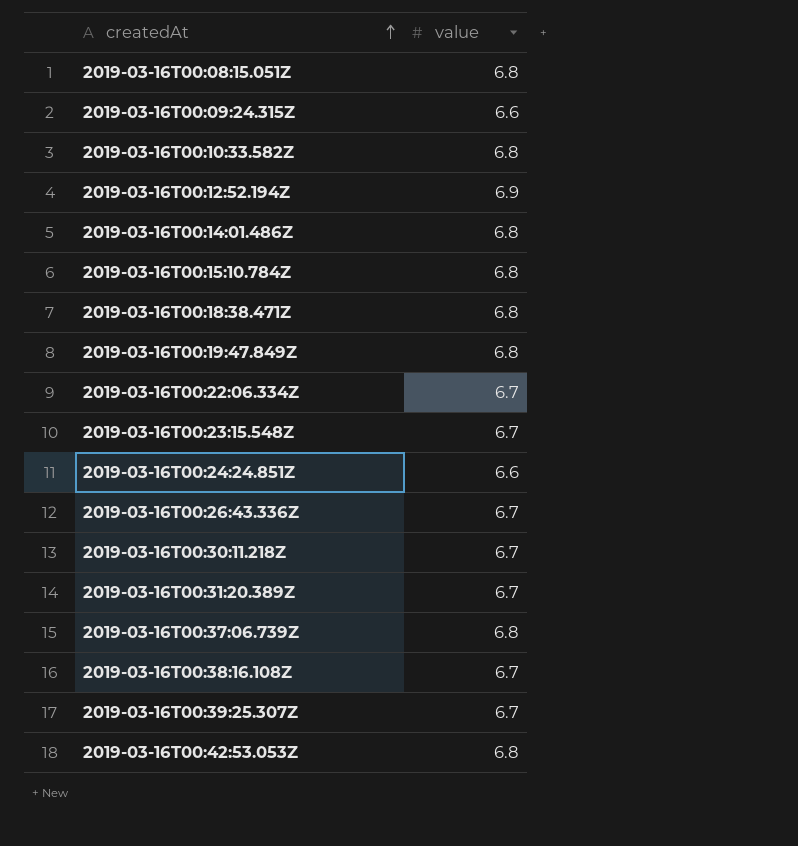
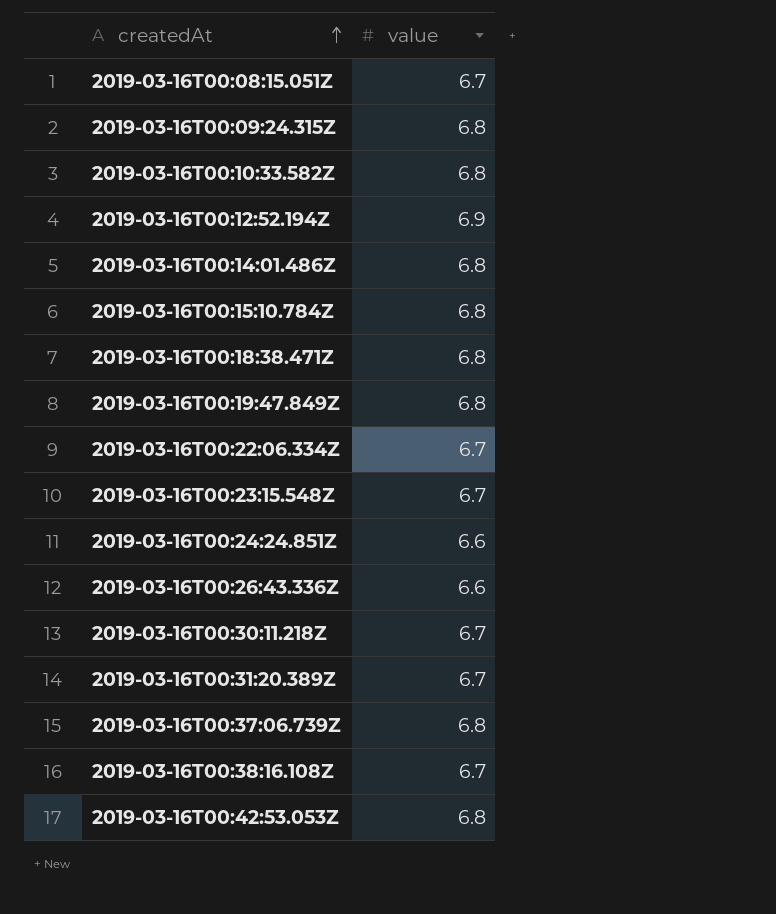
row 2019-03-16T00:39:25.307Z: 6.7 -> none
2019-03-16T00:08:15.051Z | value: 6.8 -> 6.7
2019-03-16T00:09:24.315Z | value: 6.6 -> 6.8
2019-03-16T00:26:43.336Z | value: 6.7 -> 6.6

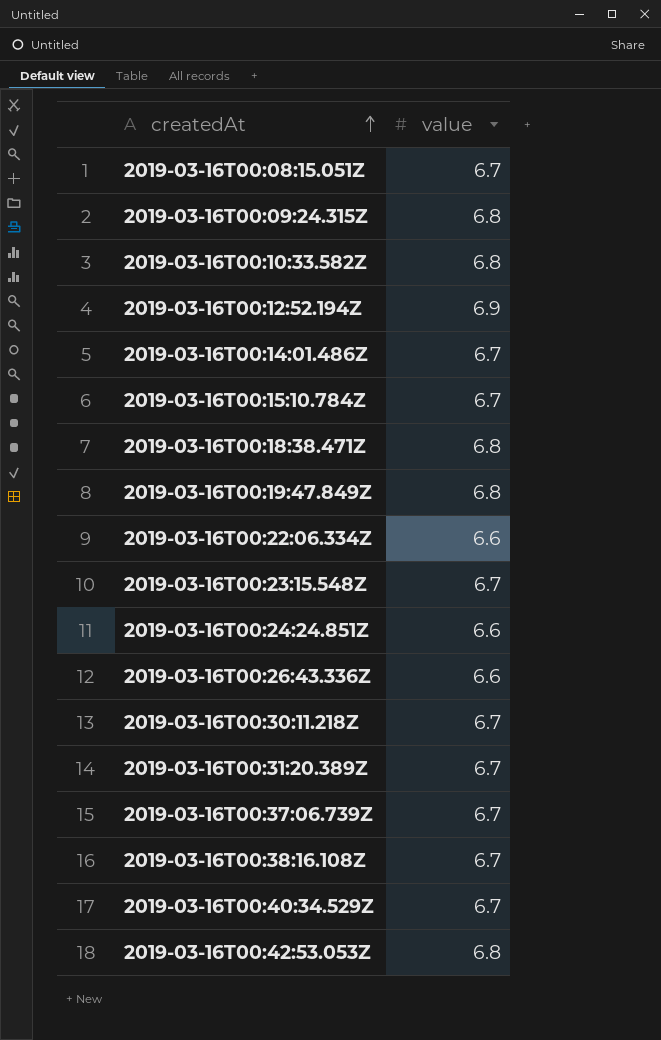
2019-03-16T00:14:01.486Z | value: 6.8 -> 6.7
2019-03-16T00:15:10.784Z | value: 6.8 -> 6.7
2019-03-16T00:22:06.334Z | value: 6.7 -> 6.6
2019-03-16T00:37:06.739Z | value: 6.8 -> 6.7
row 2019-03-16T00:40:34.529Z: none -> 6.7

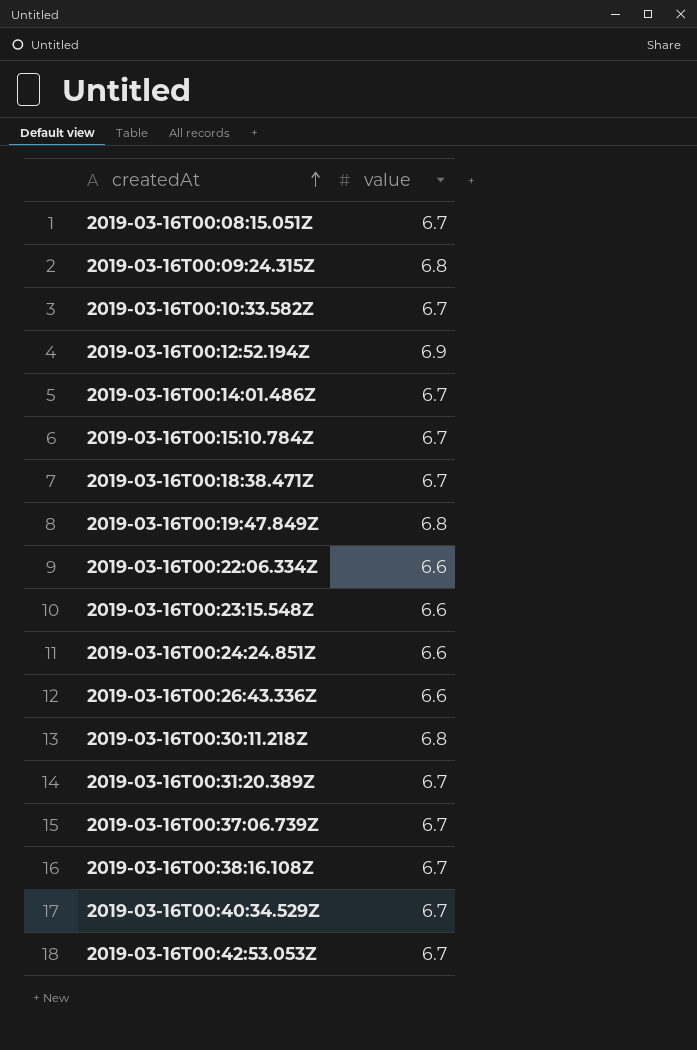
2019-03-16T00:10:33.582Z | value: 6.8 -> 6.7
2019-03-16T00:18:38.471Z | value: 6.8 -> 6.7
2019-03-16T00:23:15.548Z | value: 6.7 -> 6.6
2019-03-16T00:30:11.218Z | value: 6.7 -> 6.8
2019-03-16T00:42:53.053Z | value: 6.8 -> 6.7

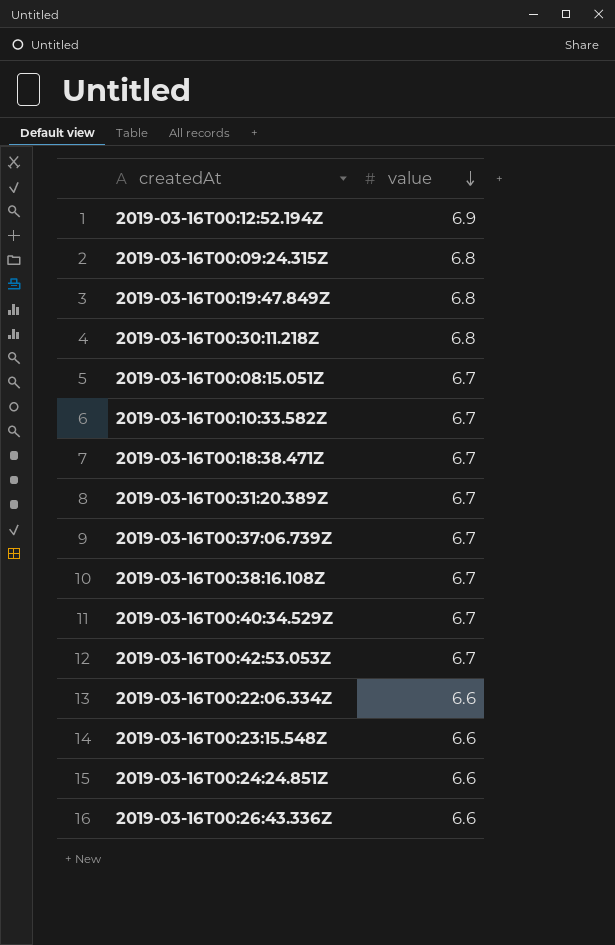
row order: createdAt ascending -> value descending
row 2019-03-16T00:14:01.486Z: 6.7 -> none
row 2019-03-16T00:15:10.784Z: 6.7 -> none

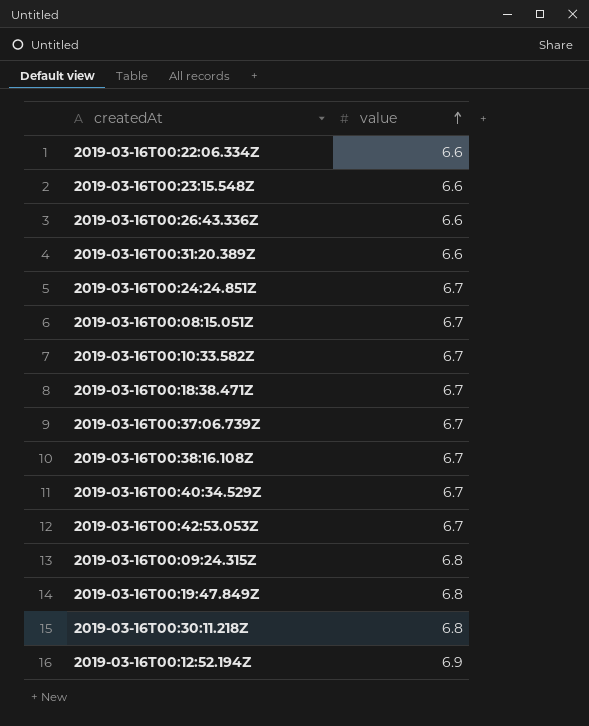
row order: value descending -> value ascending
2019-03-16T00:31:20.389Z | value: 6.7 -> 6.6
2019-03-16T00:24:24.851Z | value: 6.6 -> 6.7

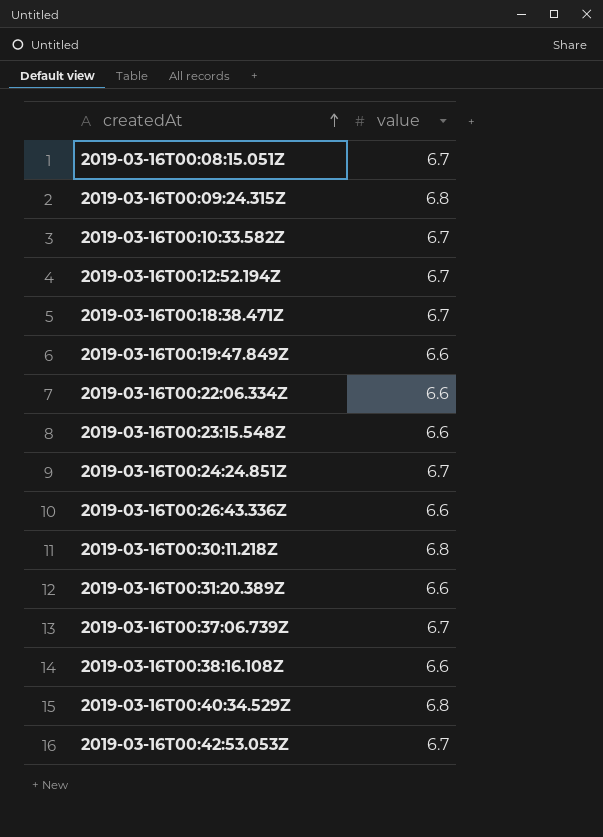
row order: value ascending -> createdAt ascending
2019-03-16T00:12:52.194Z | value: 6.9 -> 6.7
2019-03-16T00:19:47.849Z | value: 6.8 -> 6.6
2019-03-16T00:38:16.108Z | value: 6.7 -> 6.6
2019-03-16T00:40:34.529Z | value: 6.7 -> 6.8

